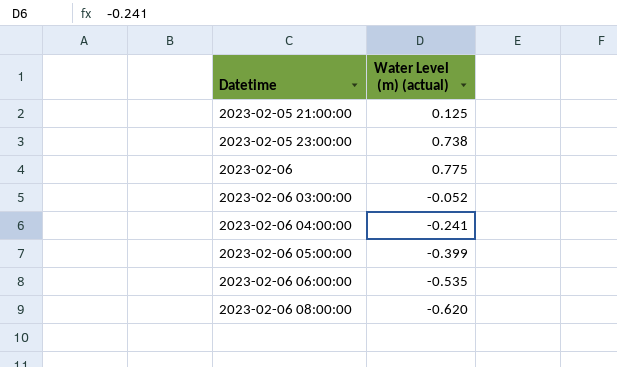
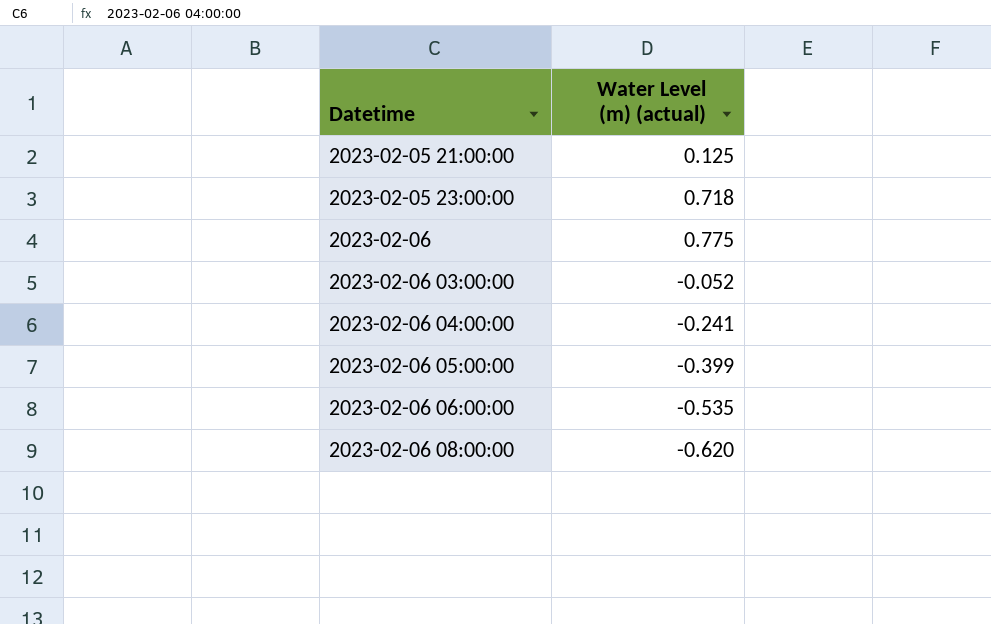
2023-02-05 23:00:00 | Water Level (m) (actual): 0.738 -> 0.718

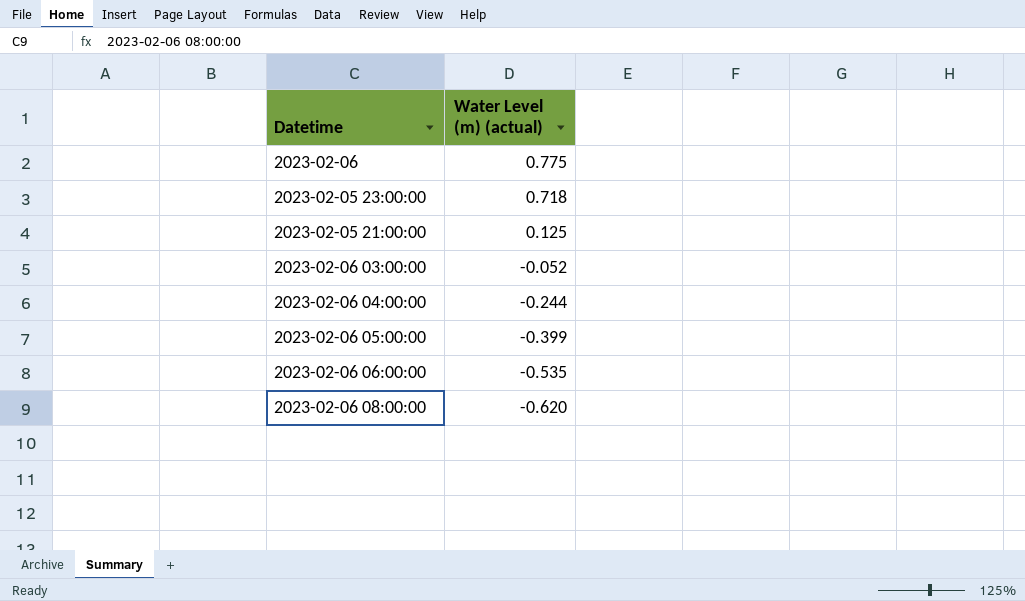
row order: Datetime ascending -> Water Level (m) (actual) descending
2023-02-06 04:00:00 | Water Level (m) (actual): -0.241 -> -0.244

